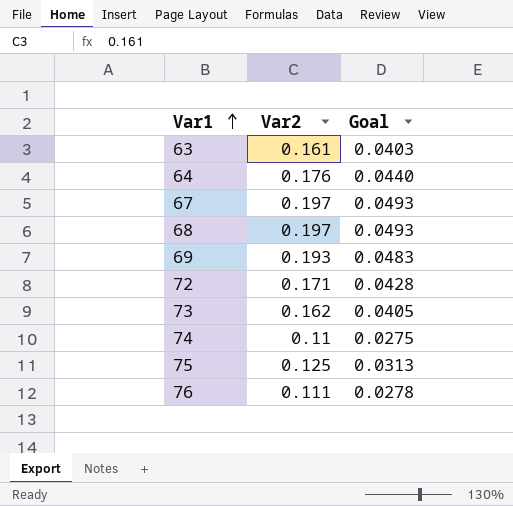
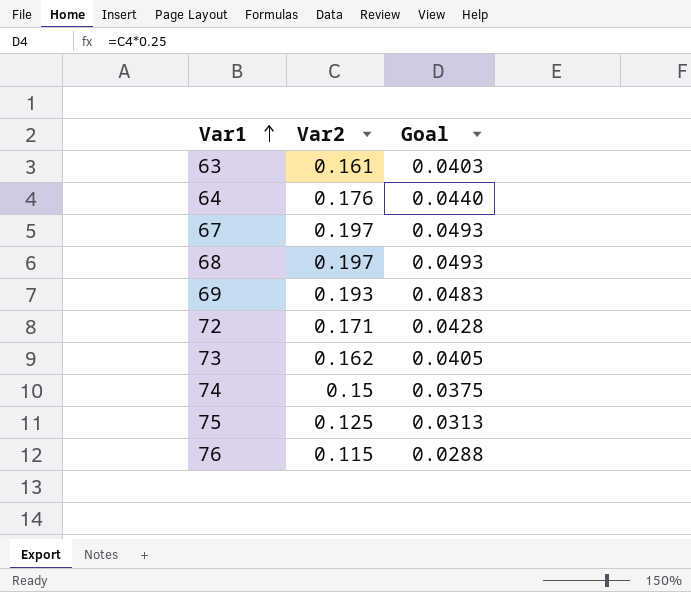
74 | Var2: 0.11 -> 0.15
74 | Goal: 0.0275 -> 0.0375
76 | Var2: 0.111 -> 0.115
76 | Goal: 0.0278 -> 0.0288

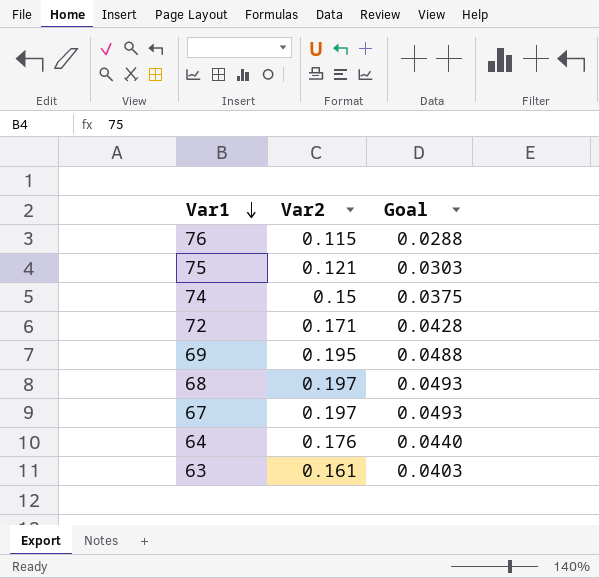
row order: Var1 ascending -> Var1 descending
row 73: 0.162 | 0.0405 -> none
75 | Var2: 0.125 -> 0.121
75 | Goal: 0.0313 -> 0.0303
69 | Var2: 0.193 -> 0.195
69 | Goal: 0.0483 -> 0.0488

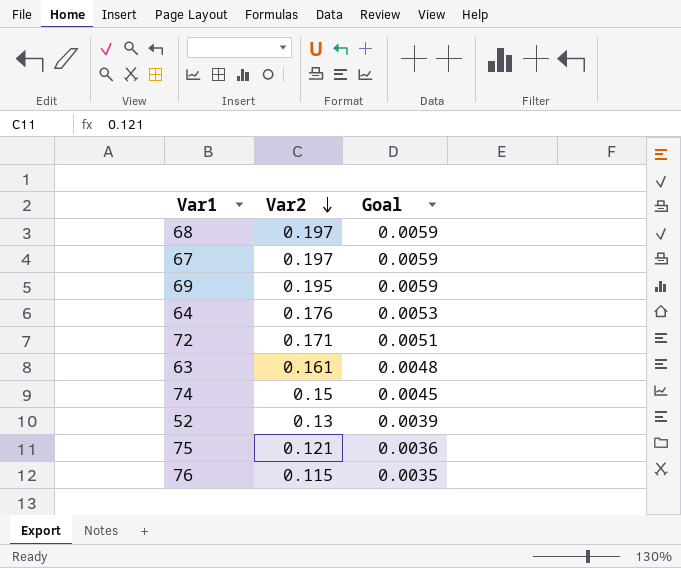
row order: Var1 descending -> Var2 descending
column Goal | formula: [Var2] * 0.25 -> [Var2] * 0.03
row 52: none -> 0.13 | 0.0039

